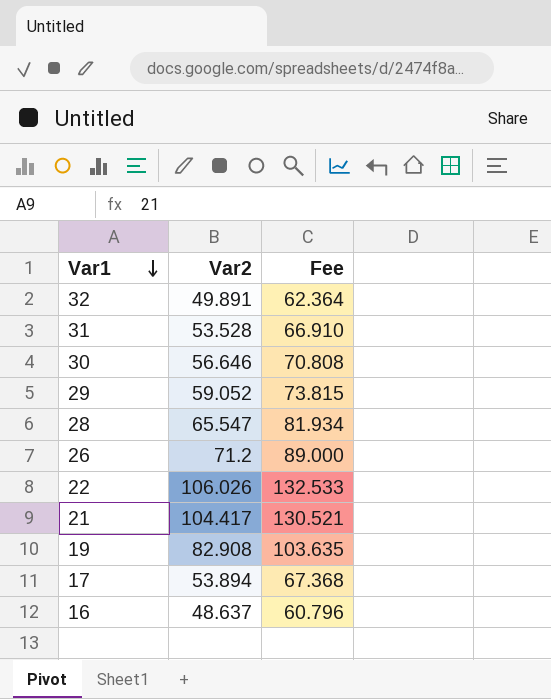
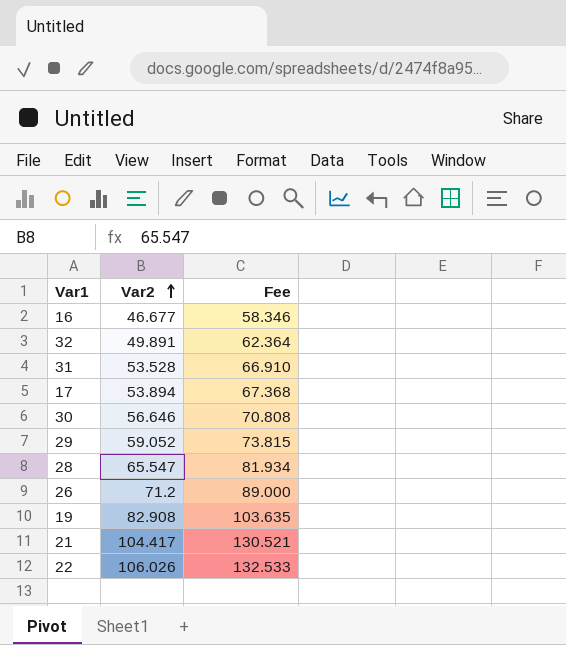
row order: Var1 descending -> Var2 ascending
16 | Var2: 48.637 -> 46.677
16 | Fee: 60.796 -> 58.346

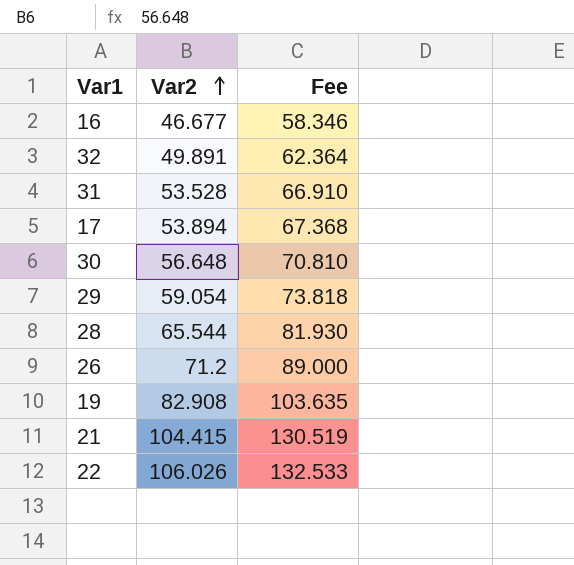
30 | Var2: 56.646 -> 56.648
30 | Fee: 70.808 -> 70.810
29 | Var2: 59.052 -> 59.054
29 | Fee: 73.815 -> 73.818
28 | Var2: 65.547 -> 65.544
28 | Fee: 81.934 -> 81.930
21 | Var2: 104.417 -> 104.415
21 | Fee: 130.521 -> 130.519

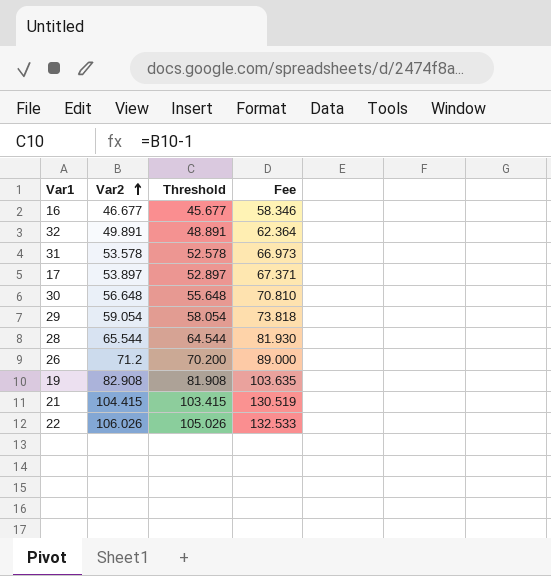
column Threshold | formula: none -> [Var2] - 1
31 | Var2: 53.528 -> 53.578
31 | Fee: 66.910 -> 66.973
17 | Var2: 53.894 -> 53.897
17 | Fee: 67.368 -> 67.371

